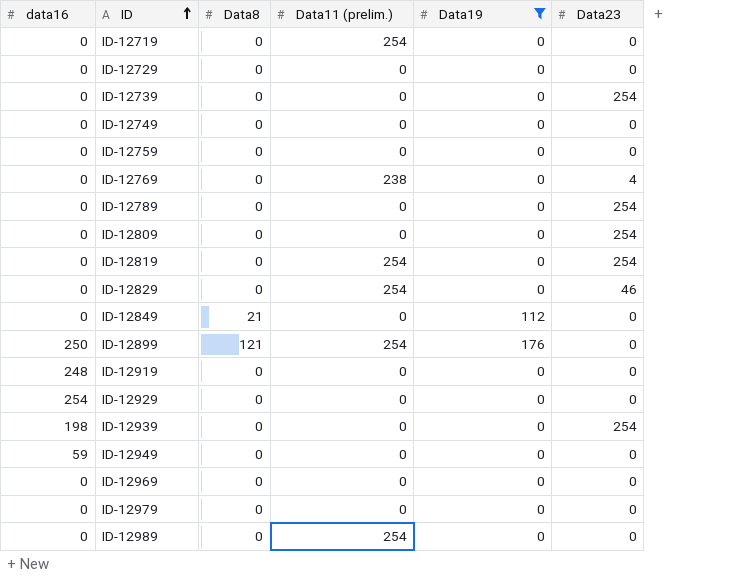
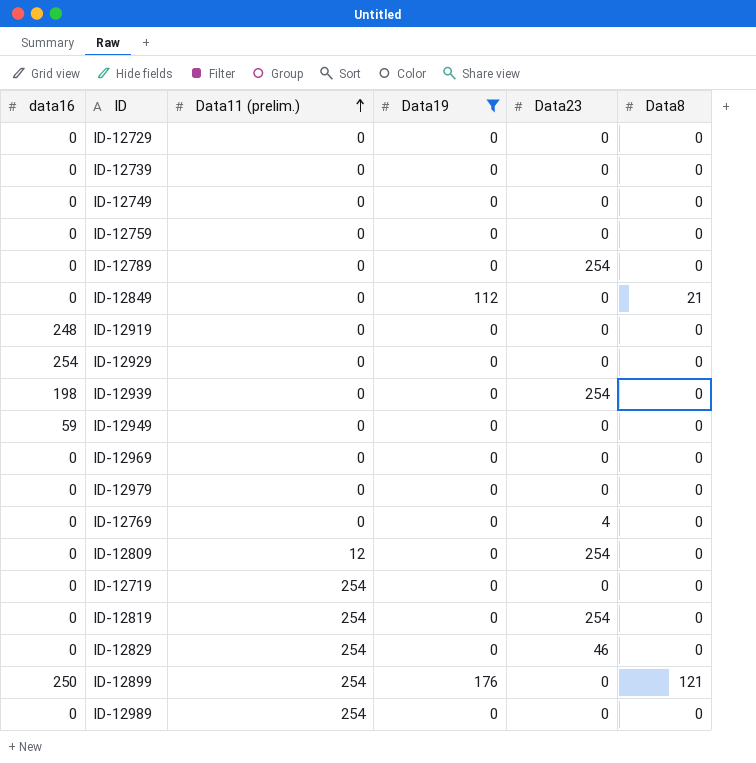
row order: ID ascending -> Data11 (prelim.) ascending
column Data8 | position: 3 -> 6
ID-12739 | Data23: 254 -> 0
ID-12769 | Data11 (prelim.): 238 -> 0
ID-12809 | Data11 (prelim.): 0 -> 12

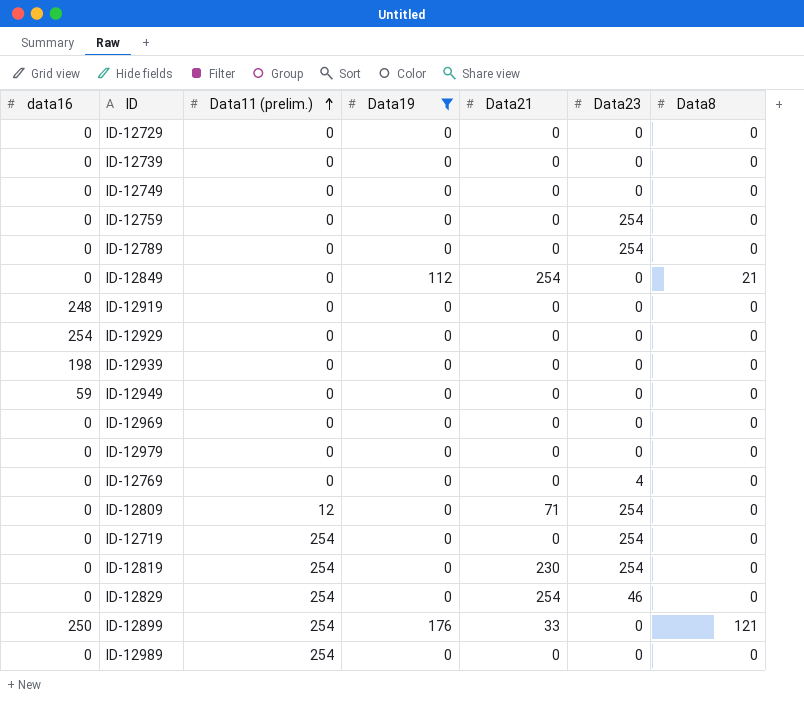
column Data21 | position: none -> 5
ID-12759 | Data23: 0 -> 254
ID-12939 | Data23: 254 -> 0
ID-12719 | Data23: 0 -> 254

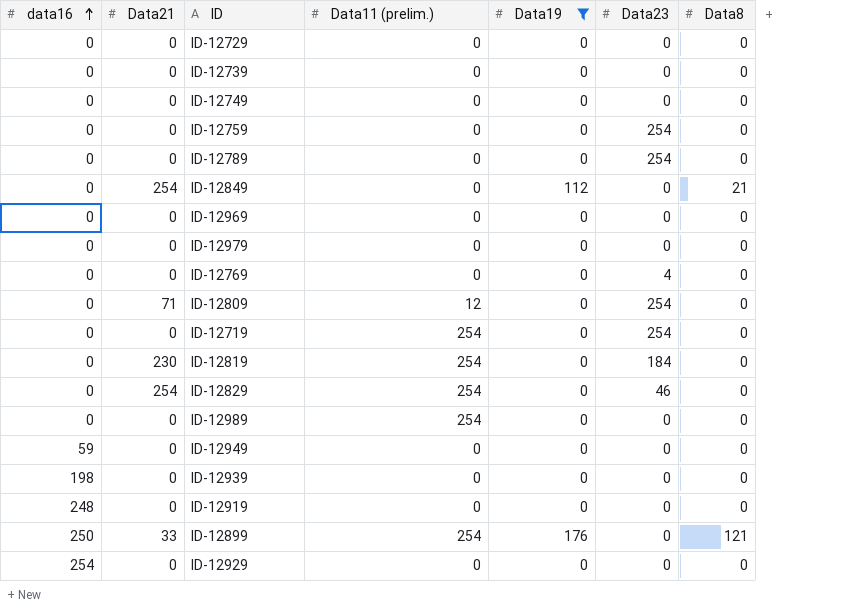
row order: Data11 (prelim.) ascending -> data16 ascending
column Data21 | position: 5 -> 2
ID-12819 | Data23: 254 -> 184

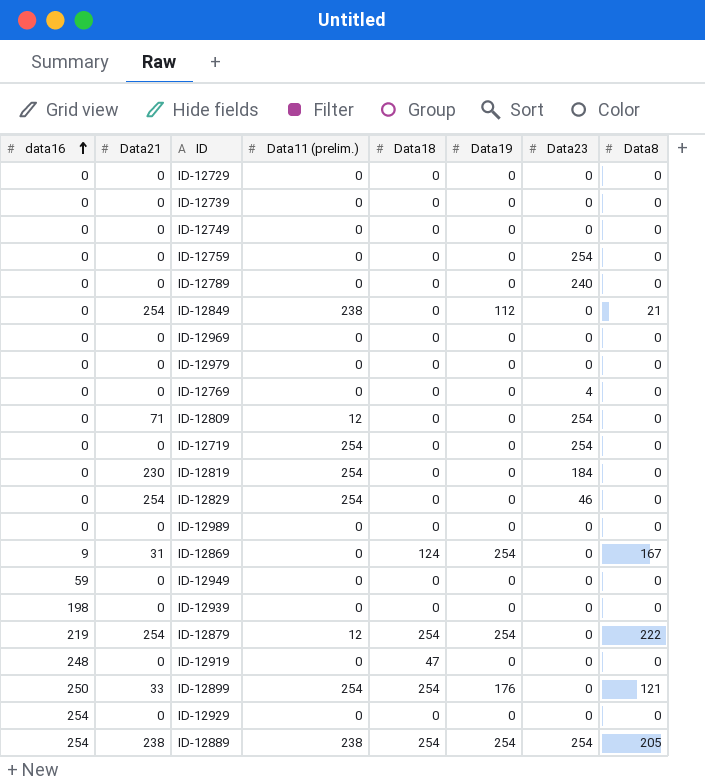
filter: Data19 != 254 -> none
column Data18 | position: none -> 5
ID-12789 | Data23: 254 -> 240
ID-12849 | Data11 (prelim.): 0 -> 238
ID-12989 | Data11 (prelim.): 254 -> 0

